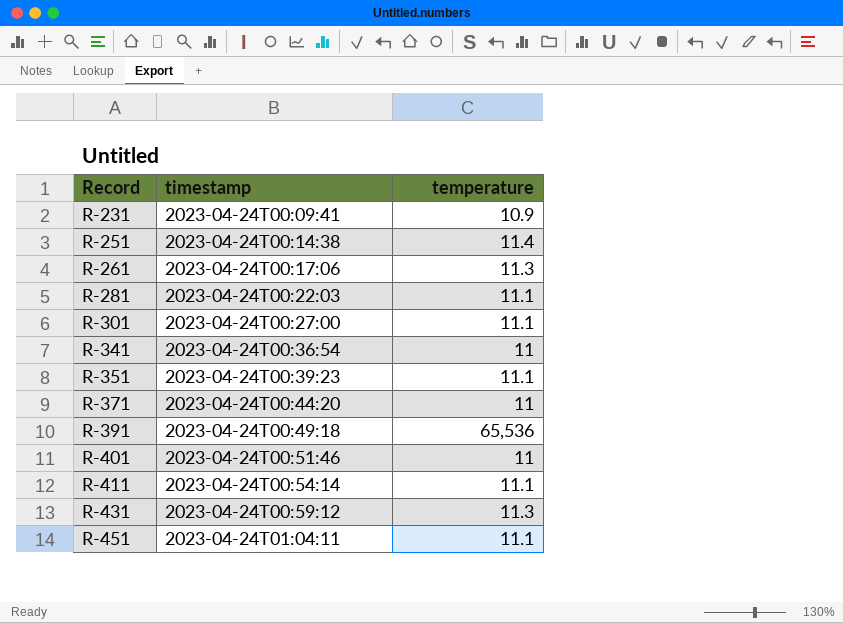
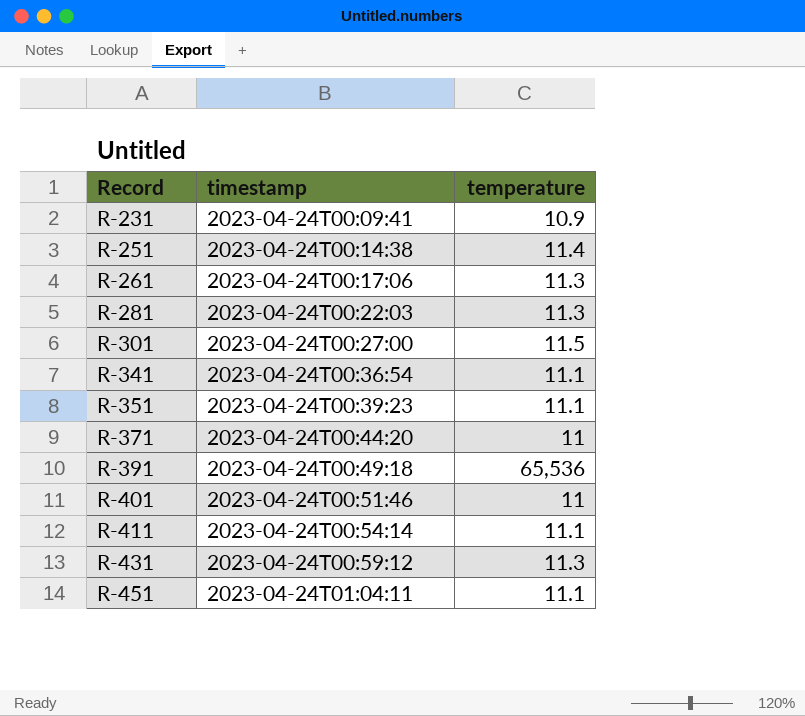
R-281 | temperature: 11.1 -> 11.3
R-301 | temperature: 11.1 -> 11.5
R-341 | temperature: 11 -> 11.1

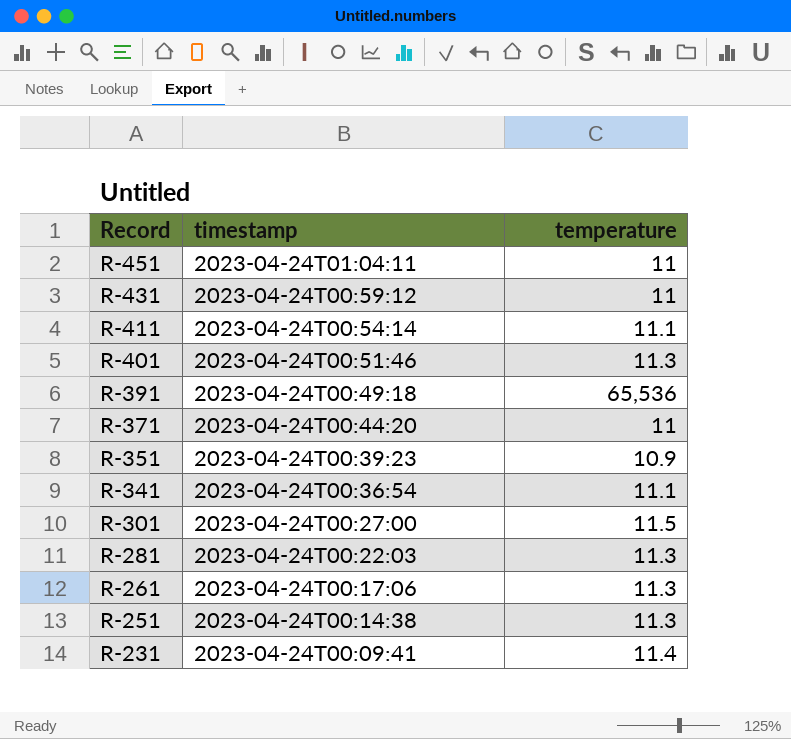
row order: Record ascending -> Record descending
R-451 | temperature: 11.1 -> 11
R-431 | temperature: 11.3 -> 11
R-401 | temperature: 11 -> 11.3
R-351 | temperature: 11.1 -> 10.9
R-251 | temperature: 11.4 -> 11.3
R-231 | temperature: 10.9 -> 11.4

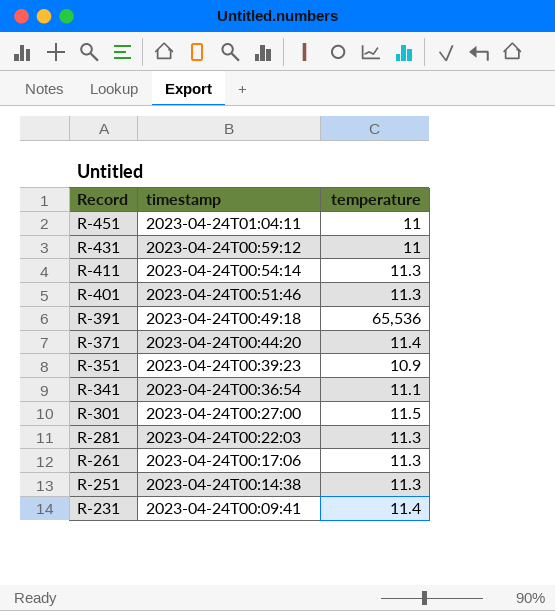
R-411 | temperature: 11.1 -> 11.3
R-371 | temperature: 11 -> 11.4

